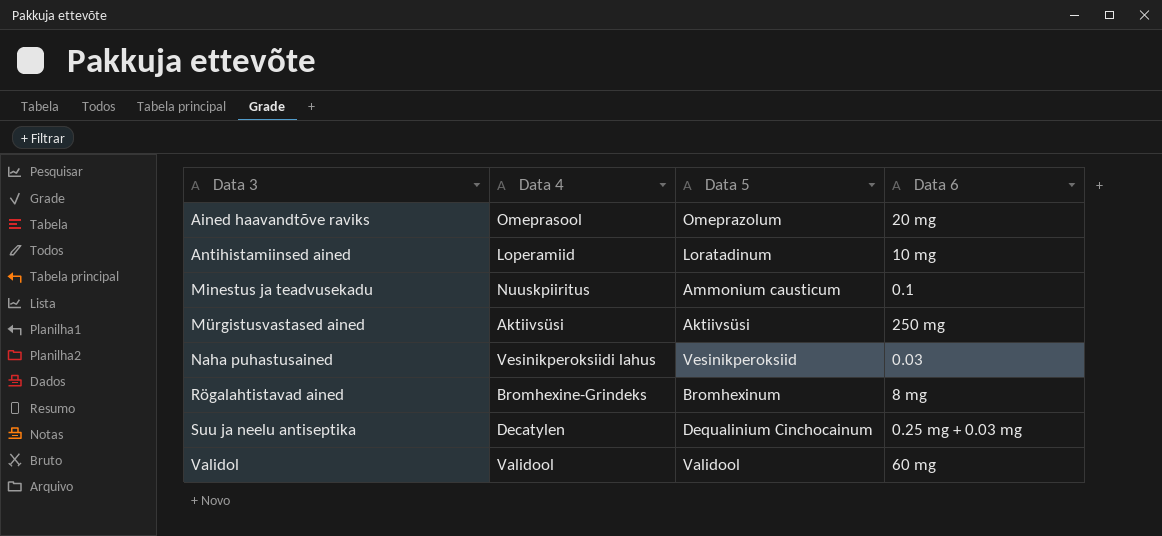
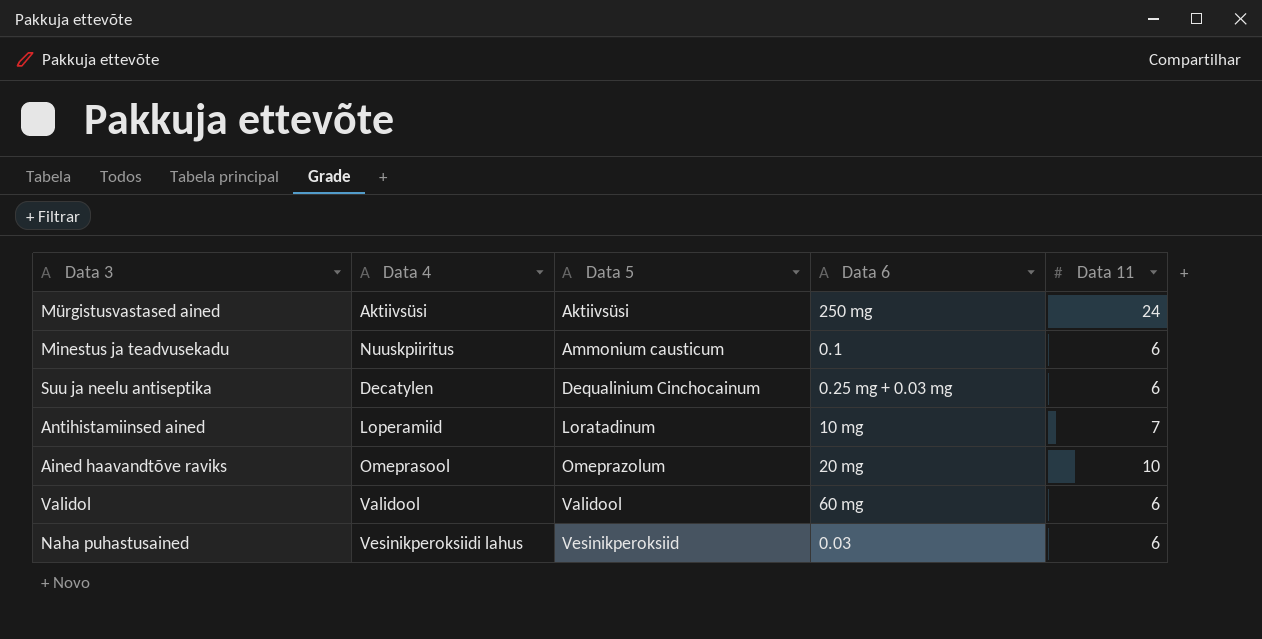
row order: Data 3 ascending -> Data 5 ascending
column Data 11 | position: none -> 5
row Rögalahtistavad ained: Bromhexine-Grindeks | Bromhexinum | 8 mg -> none

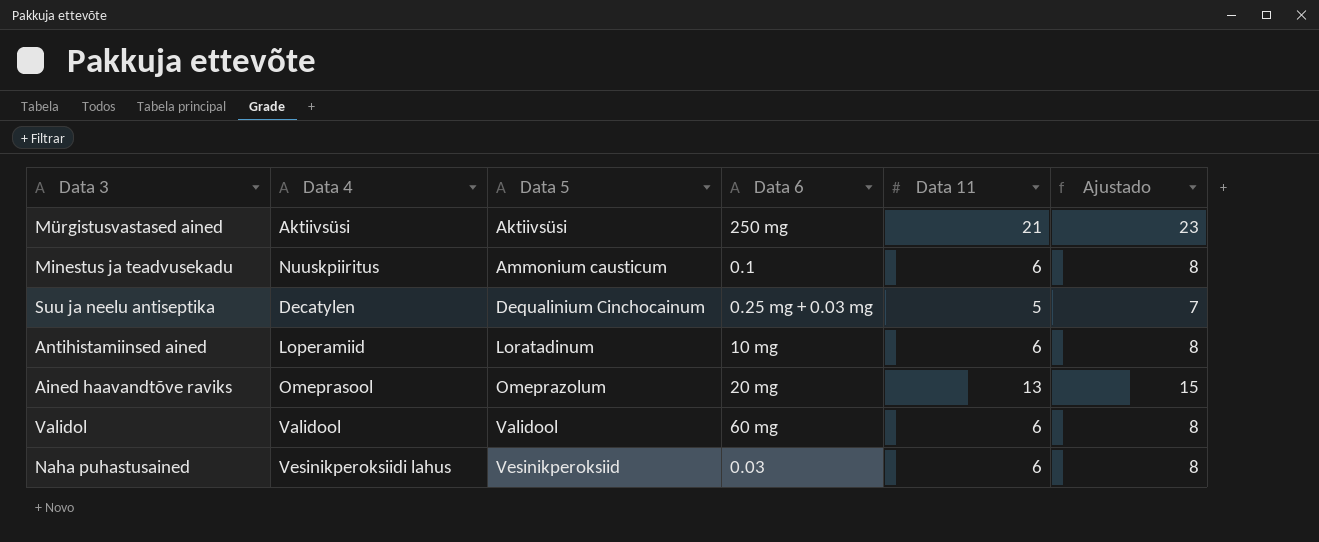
column Ajustado | formula: none -> [Data 11] + 2
Mürgistusvastased ained | Data 11: 24 -> 21
Suu ja neelu antiseptika | Data 11: 6 -> 5
Antihistamiinsed ained | Data 11: 7 -> 6
Ained haavandtõve raviks | Data 11: 10 -> 13

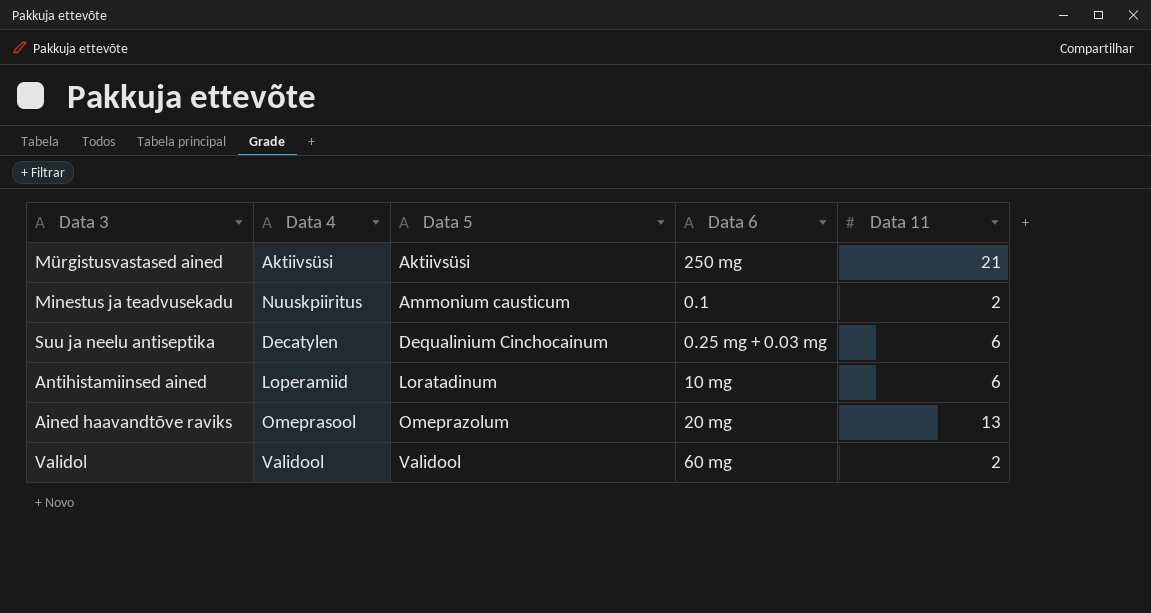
column Ajustado | formula: [Data 11] + 2 -> none
row Naha puhastusained: Vesinikperoksiidi lahus | Vesinikperoksiid | 0.03 | 6 | 8 -> none
Minestus ja teadvusekadu | Data 11: 6 -> 2
Suu ja neelu antiseptika | Data 11: 5 -> 6
Validol | Data 11: 6 -> 2

